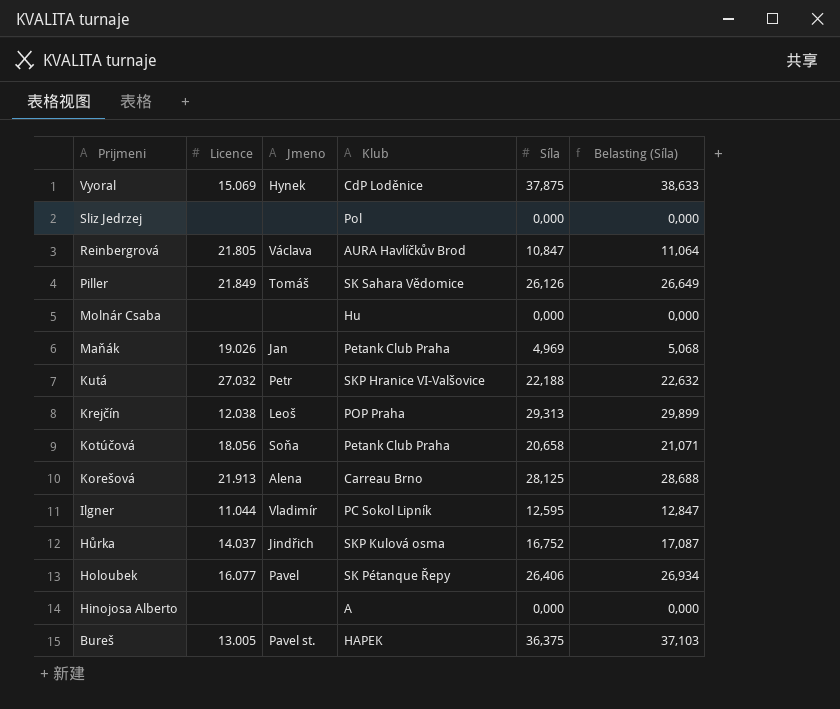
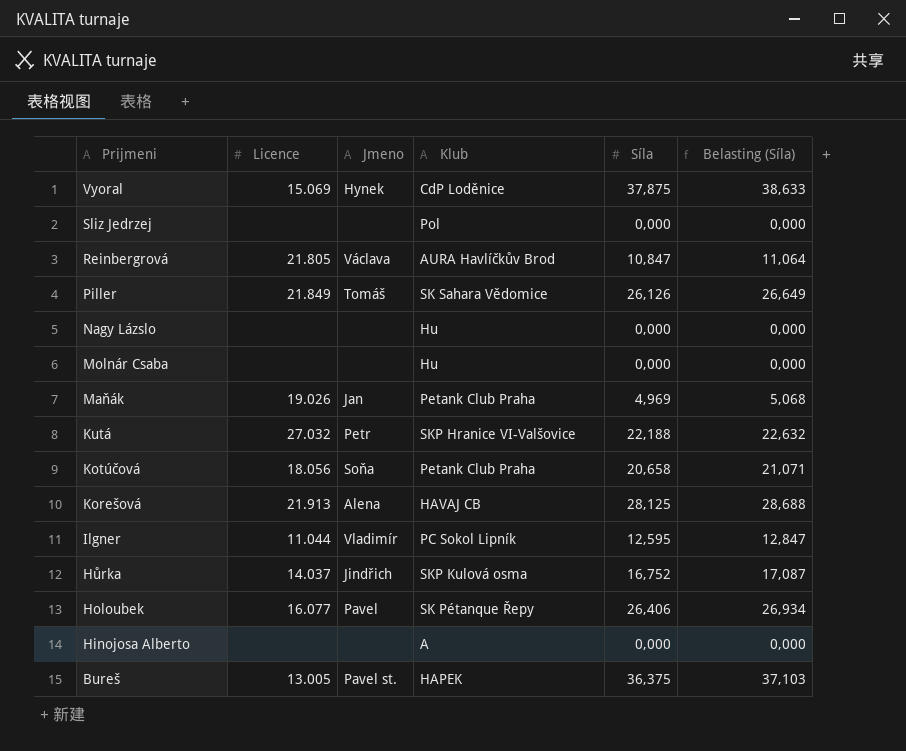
row Krejčín: 12.038 | Leoš | POP Praha | 29,313 | 29,899 -> none
row Nagy Lázslo: none -> none | none | Hu | 0,000 | 0,000
Korešová | Klub: Carreau Brno -> HAVAJ CB

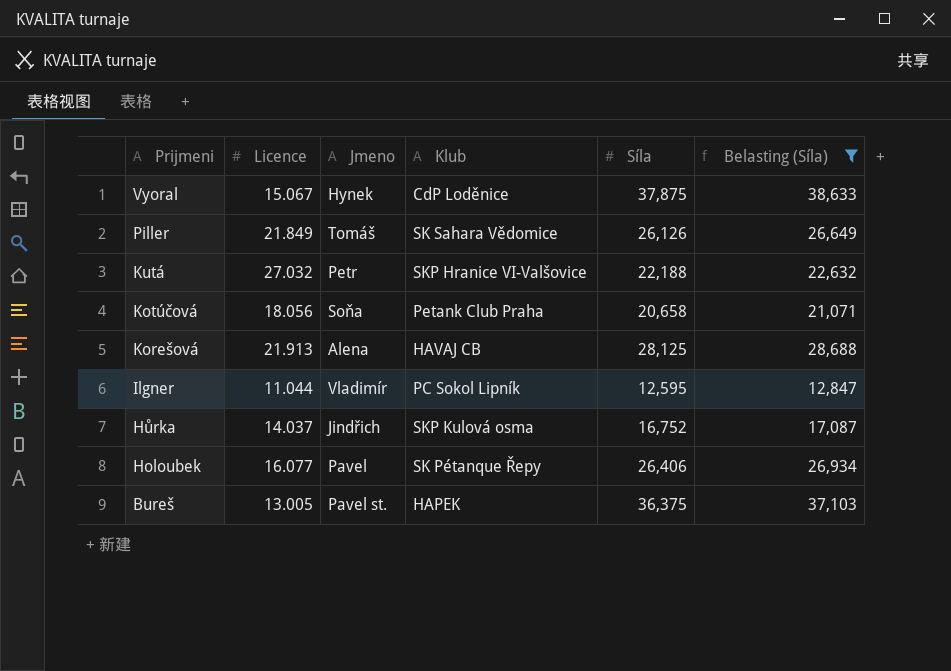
filter: none -> Belasting (Síla) >= 12,847
Vyoral | Licence: 15.069 -> 15.067

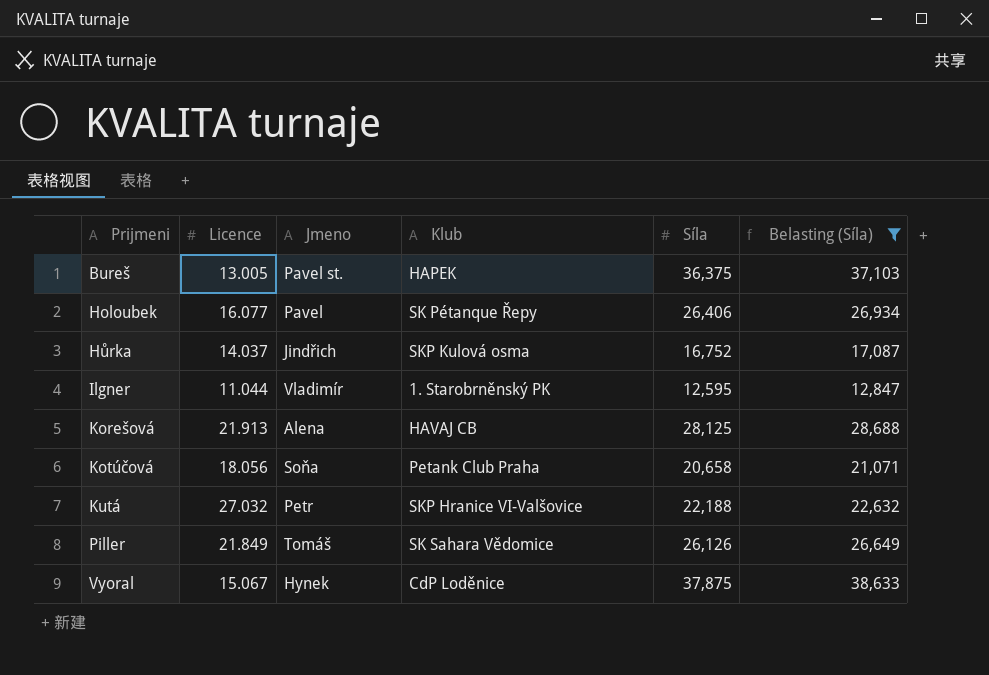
row order: Prijmeni descending -> Prijmeni ascending
Ilgner | Klub: PC Sokol Lipník -> 1. Starobrněnský PK

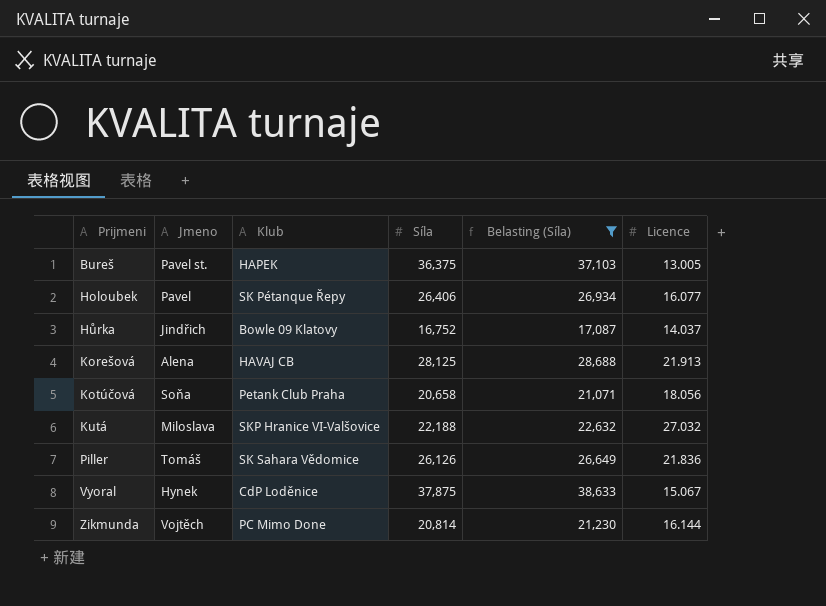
column Licence | position: 2 -> 6
row Ilgner: 11.044 | Vladimír | 1. Starobrněnský PK | 12,595 | 12,847 -> none
Hůrka | Klub: SKP Kulová osma -> Bowle 09 Klatovy
Kutá | Jmeno: Petr -> Miloslava
Piller | Licence: 21.849 -> 21.836
row Zikmunda: none -> Vojtěch | PC Mimo Done | 20,814 | 21,230 | 16.144

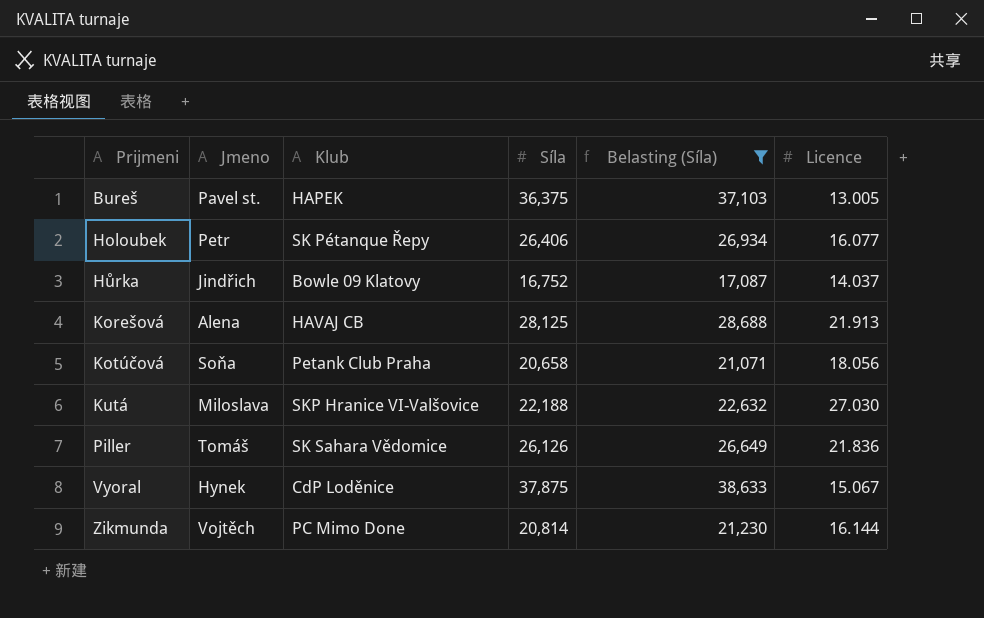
Holoubek | Jmeno: Pavel -> Petr
Kutá | Licence: 27.032 -> 27.030

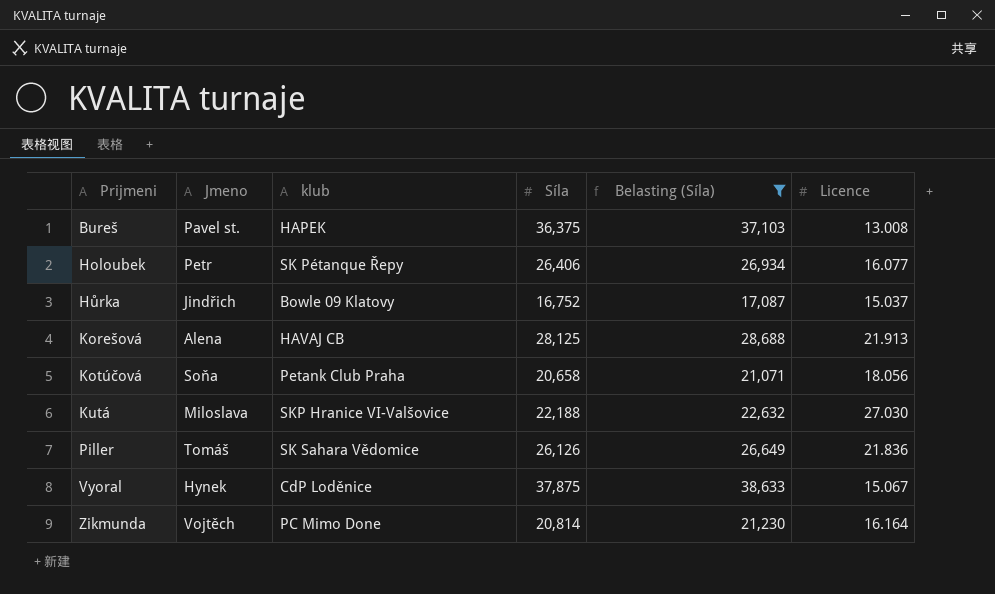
column name: Klub -> klub
Bureš | Licence: 13.005 -> 13.008
Hůrka | Licence: 14.037 -> 15.037
Zikmunda | Licence: 16.144 -> 16.164

